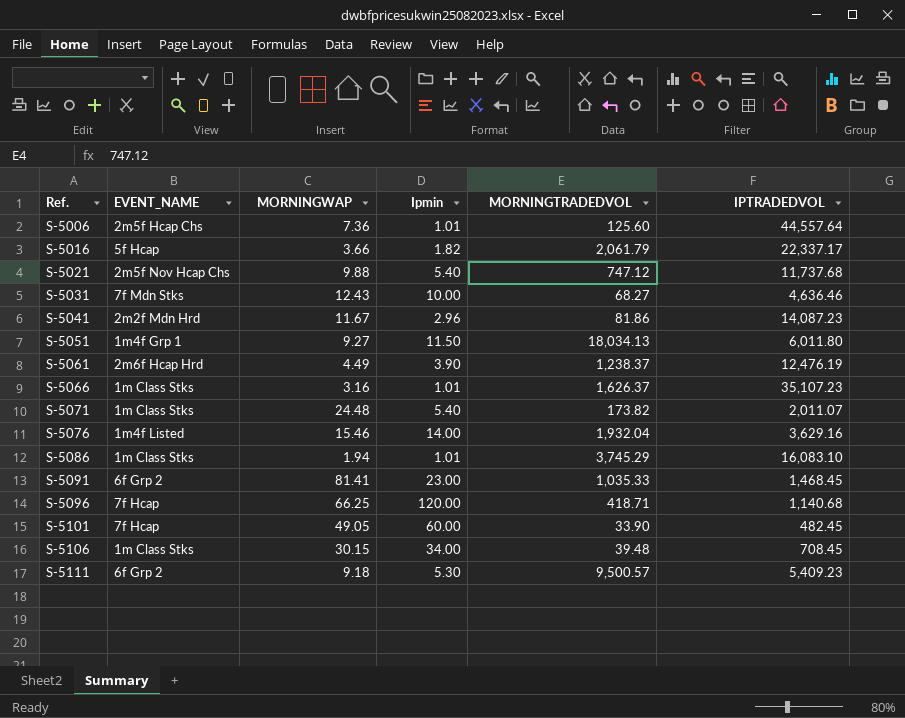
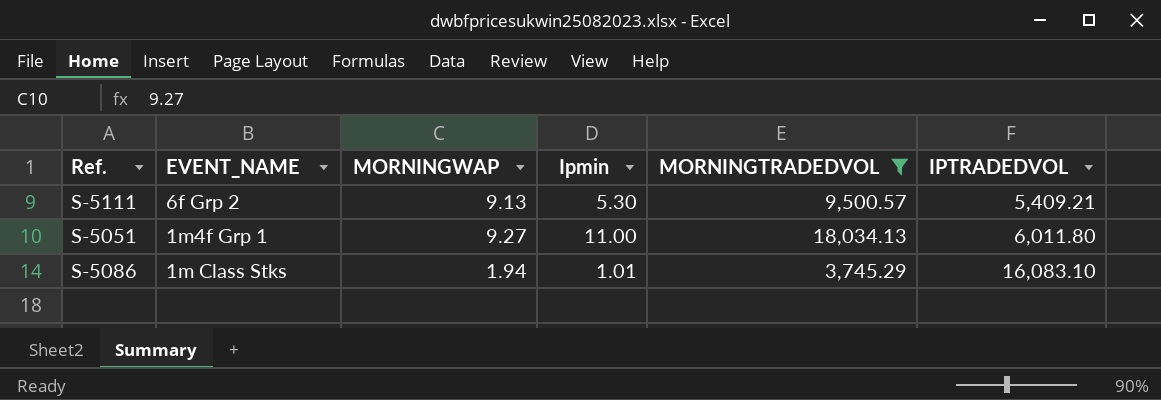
filter: none -> MORNINGTRADEDVOL >= 3,745.29
row order: Ref. ascending -> IPTRADEDVOL ascending
S-5111 | MORNINGWAP: 9.18 -> 9.13
S-5111 | IPTRADEDVOL: 5,409.23 -> 5,409.21
S-5051 | Ipmin: 11.50 -> 11.00

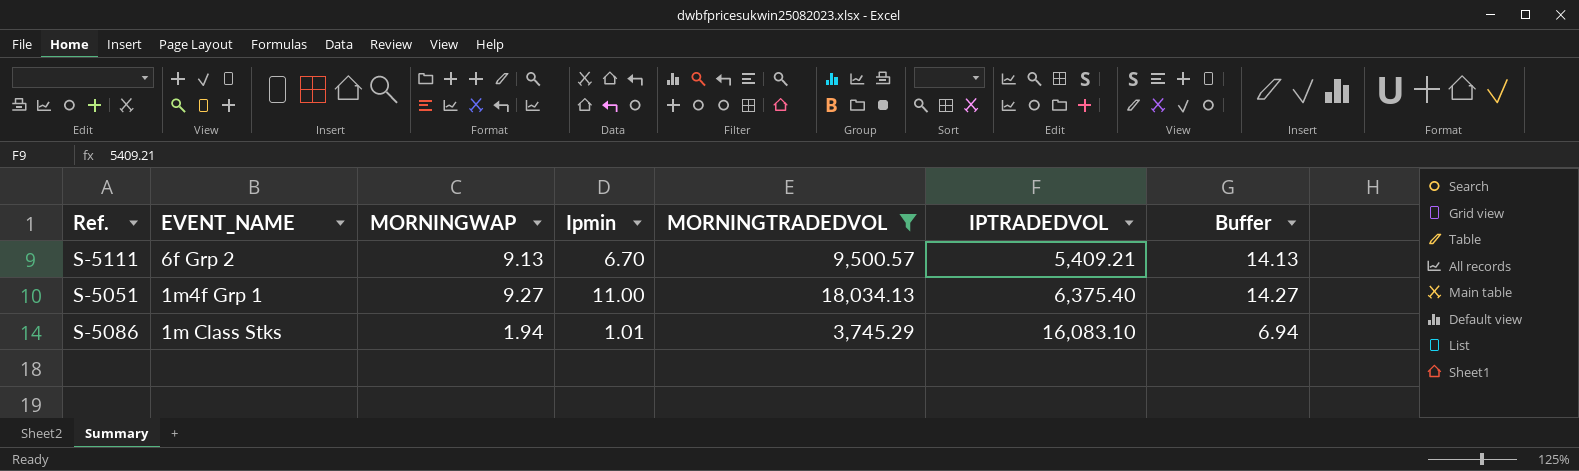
column Buffer | formula: none -> [MORNINGWAP] + 5
S-5111 | Ipmin: 5.30 -> 6.70
S-5051 | IPTRADEDVOL: 6,011.80 -> 6,375.40

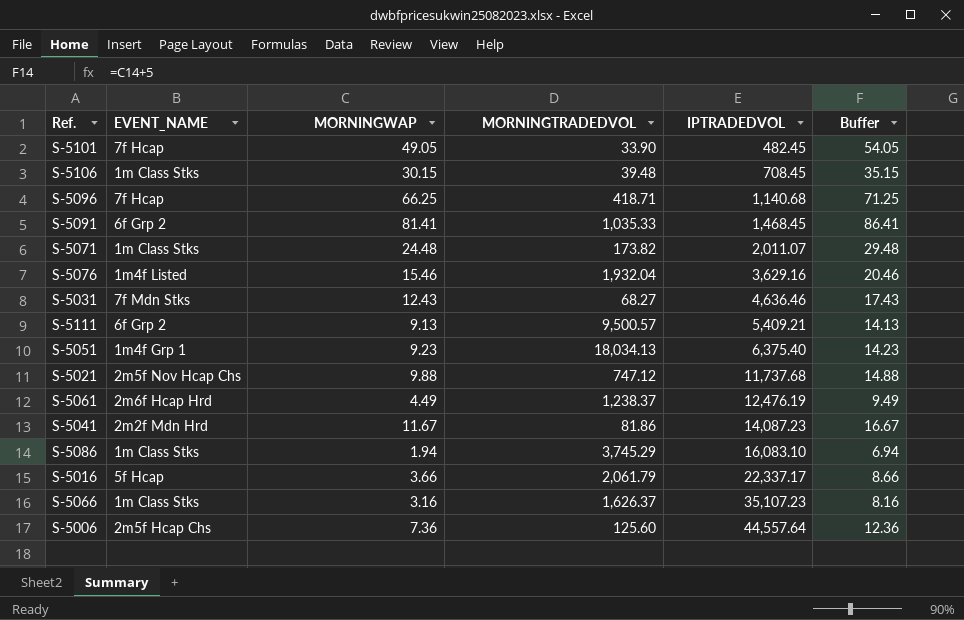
filter: MORNINGTRADEDVOL >= 3,745.29 -> none
column Ipmin | position: 4 -> none
S-5051 | MORNINGWAP: 9.27 -> 9.23
S-5051 | Buffer: 14.27 -> 14.23

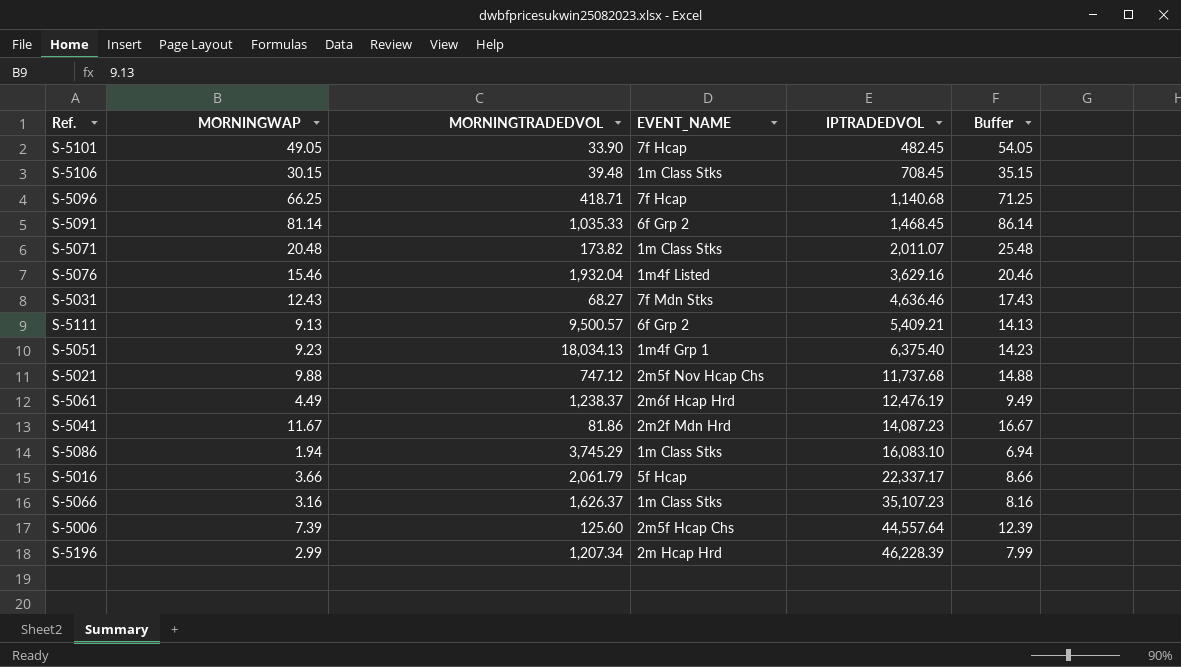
column EVENT_NAME | position: 2 -> 4
S-5091 | MORNINGWAP: 81.41 -> 81.14
S-5091 | Buffer: 86.41 -> 86.14
S-5071 | MORNINGWAP: 24.48 -> 20.48
S-5071 | Buffer: 29.48 -> 25.48
S-5006 | MORNINGWAP: 7.36 -> 7.39
S-5006 | Buffer: 12.36 -> 12.39
row S-5196: none -> 2.99 | 1,207.34 | 2m Hcap Hrd | 46,228.39 | 7.99

